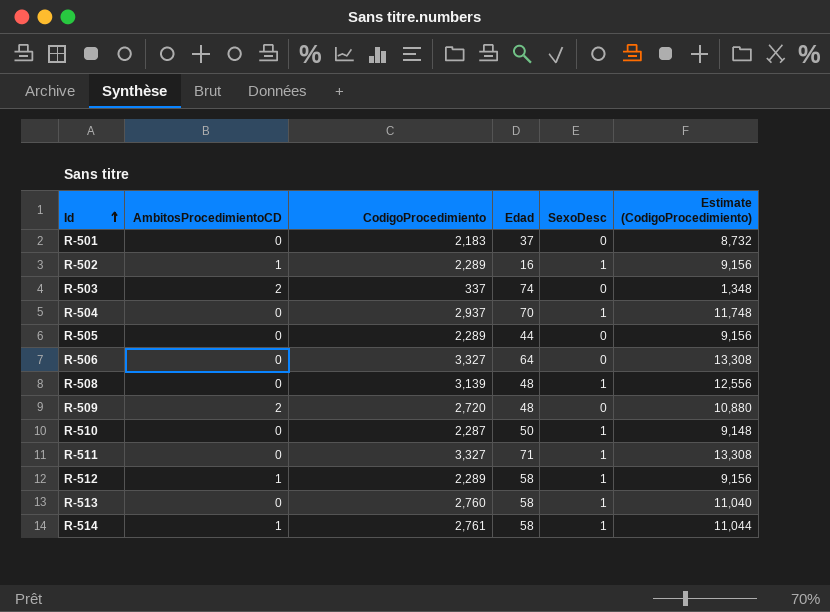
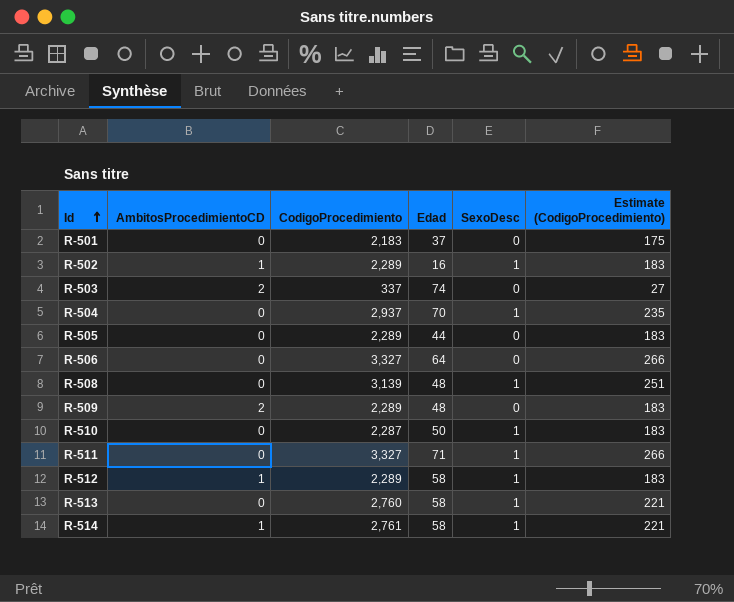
column Estimate (CodigoProcedimiento) | formula: [CodigoProcedimiento] * 4 -> [CodigoProcedimiento] * 0.08
R-509 | CodigoProcedimiento: 2,720 -> 2,289

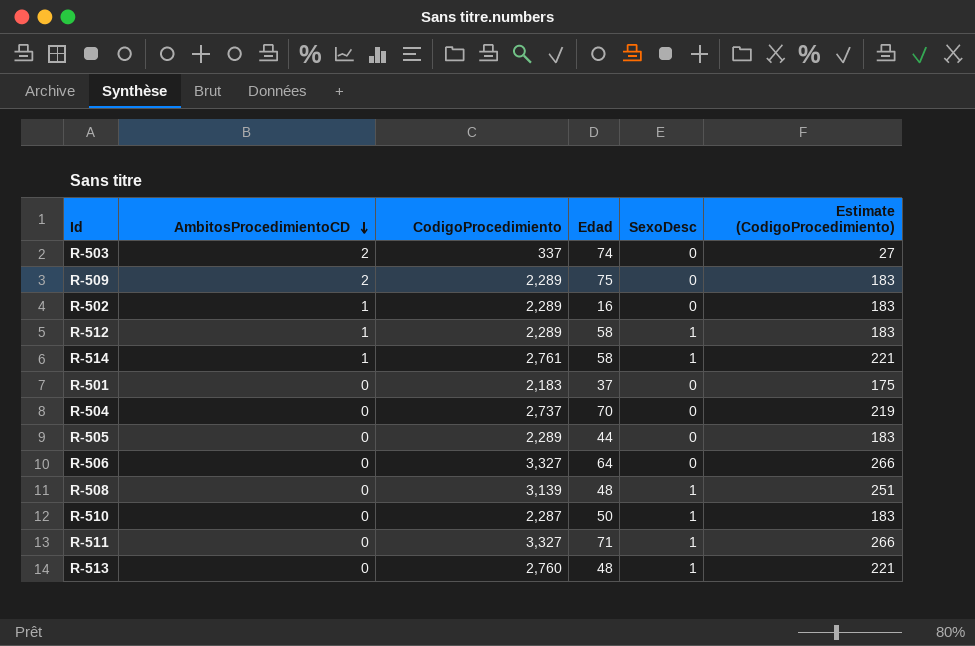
row order: Id ascending -> AmbitosProcedimientoCD descending
R-509 | Edad: 48 -> 75
R-502 | SexoDesc: 1 -> 0
R-504 | CodigoProcedimiento: 2,937 -> 2,737
R-504 | SexoDesc: 1 -> 0
R-504 | Estimate (CodigoProcedimiento): 235 -> 219
R-513 | Edad: 58 -> 48

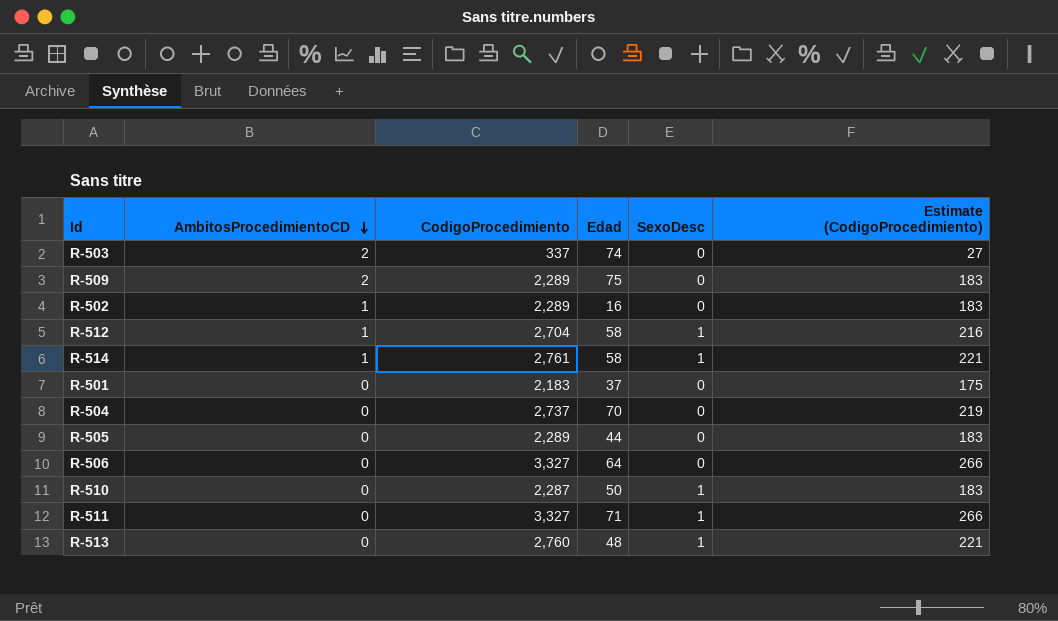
row R-508: 0 | 3,139 | 48 | 1 | 251 -> none
R-512 | CodigoProcedimiento: 2,289 -> 2,704
R-512 | Estimate (CodigoProcedimiento): 183 -> 216

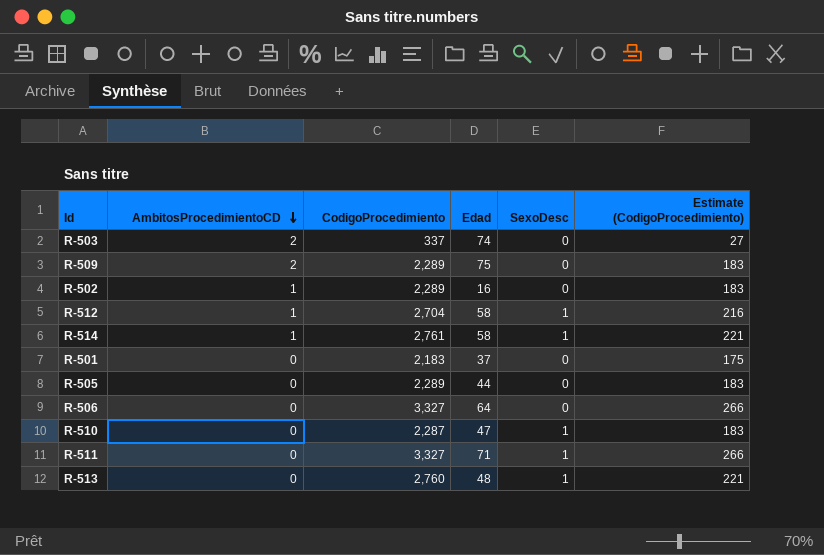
row R-504: 0 | 2,737 | 70 | 0 | 219 -> none
R-510 | Edad: 50 -> 47

